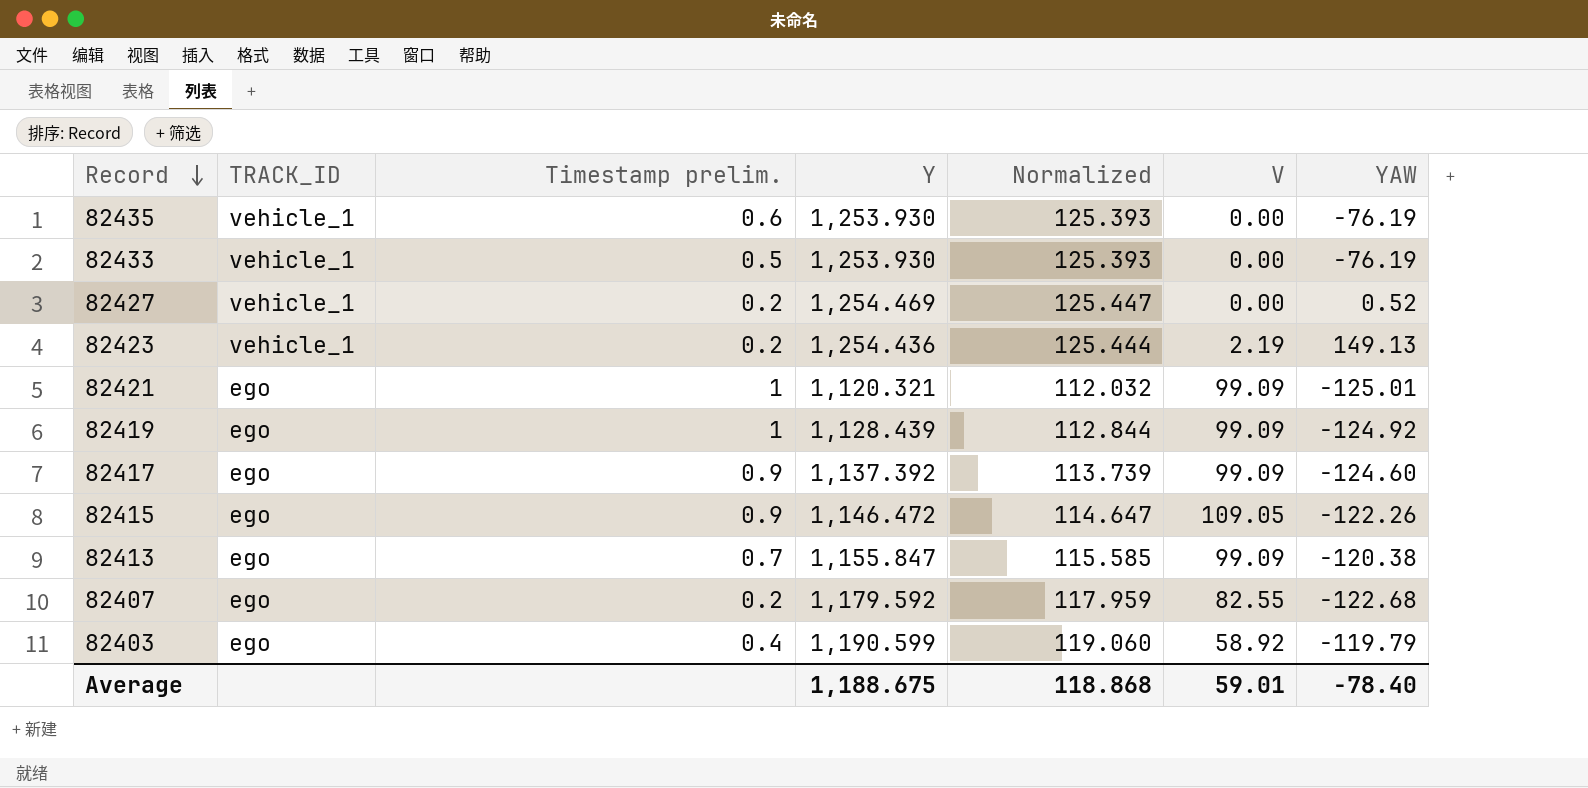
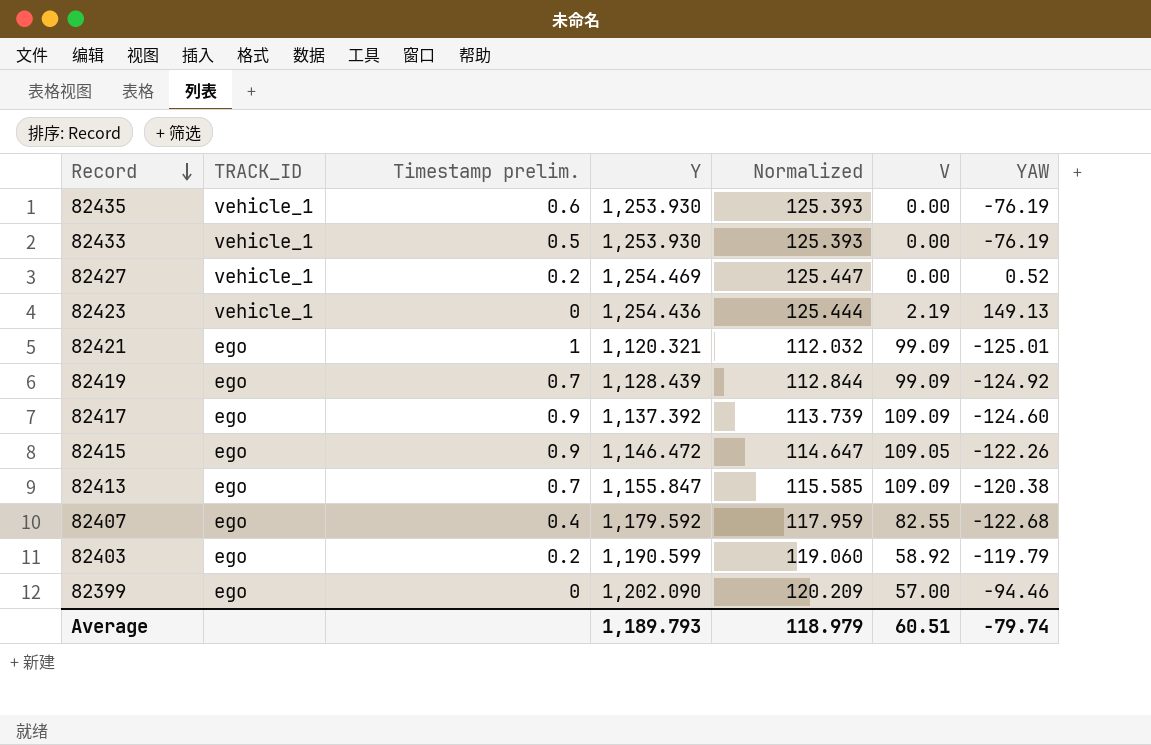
82423 | Timestamp prelim.: 0.2 -> 0
82419 | Timestamp prelim.: 1 -> 0.7
82417 | V: 99.09 -> 109.09
82413 | V: 99.09 -> 109.09
82407 | Timestamp prelim.: 0.2 -> 0.4
82403 | Timestamp prelim.: 0.4 -> 0.2
row 82399: none -> ego | 0 | 1,202.090 | 120.209 | 57.00 | -94.46
Average | Y: 1,188.675 -> 1,189.793
Average | Normalized: 118.868 -> 118.979
Average | V: 59.01 -> 60.51
Average | YAW: -78.40 -> -79.74

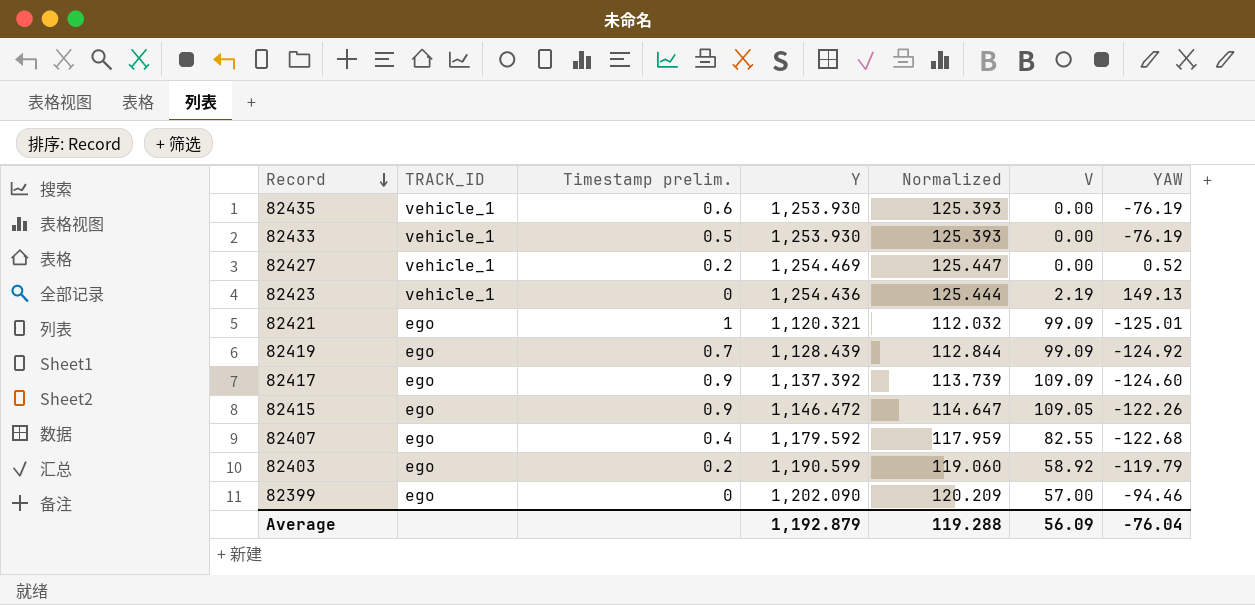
row 82413: ego | 0.7 | 1,155.847 | 115.585 | 109.09 | -120.38 -> none
Average | Y: 1,189.793 -> 1,192.879
Average | Normalized: 118.979 -> 119.288
Average | V: 60.51 -> 56.09
Average | YAW: -79.74 -> -76.04

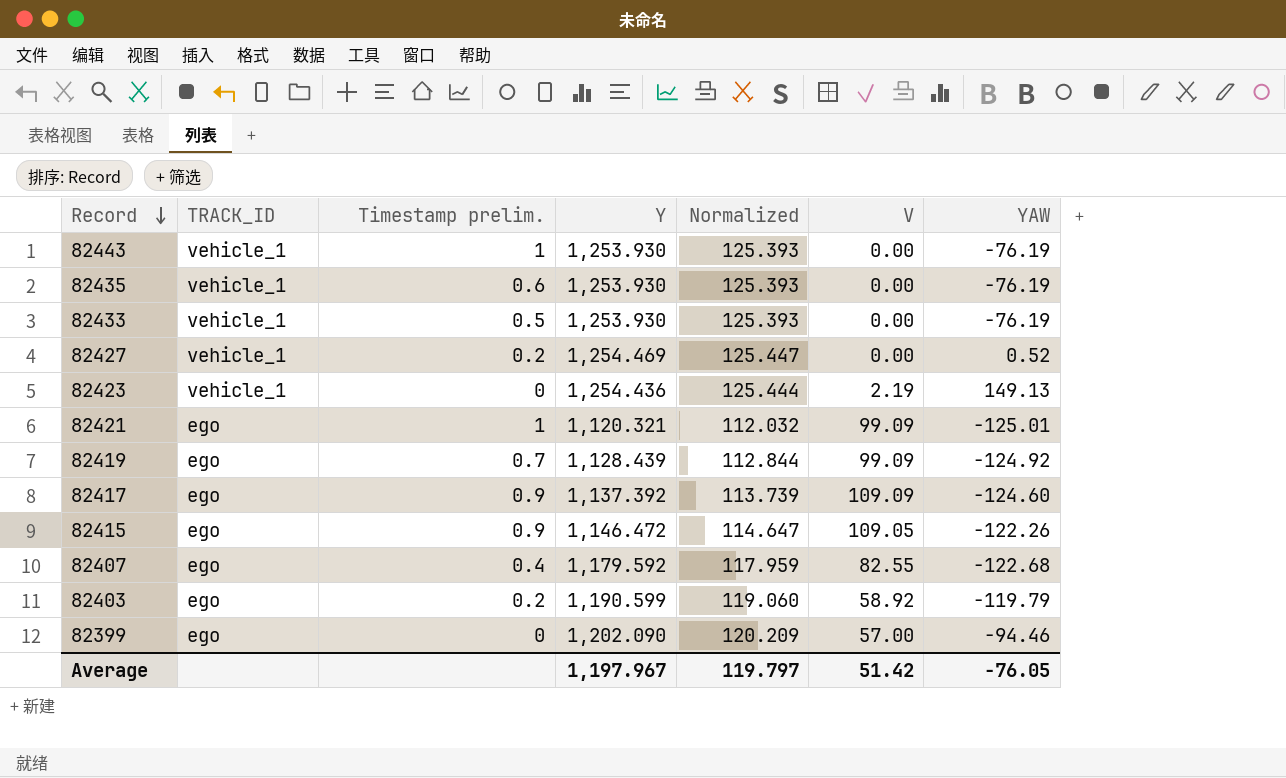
row 82443: none -> vehicle_1 | 1 | 1,253.930 | 125.393 | 0.00 | -76.19
Average | Y: 1,192.879 -> 1,197.967
Average | Normalized: 119.288 -> 119.797
Average | V: 56.09 -> 51.42
Average | YAW: -76.04 -> -76.05

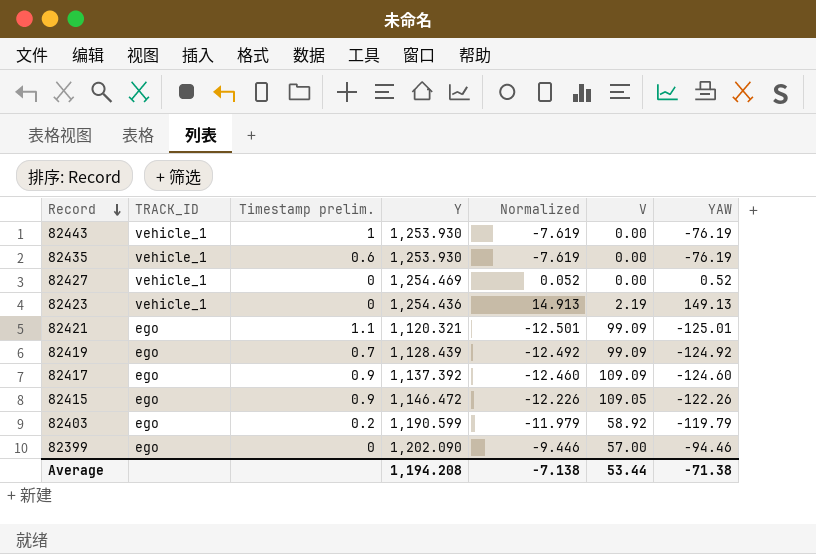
column Normalized | formula: [Y] * 0.1 -> [YAW] * 0.1
row 82433: vehicle_1 | 0.5 | 1,253.930 | 125.393 | 0.00 | -76.19 -> none
row 82407: ego | 0.4 | 1,179.592 | 117.959 | 82.55 | -122.68 -> none
82427 | Timestamp prelim.: 0.2 -> 0
82421 | Timestamp prelim.: 1 -> 1.1
Average | Y: 1,197.967 -> 1,194.208
Average | Normalized: 119.797 -> -7.138
Average | V: 51.42 -> 53.44
Average | YAW: -76.05 -> -71.38

